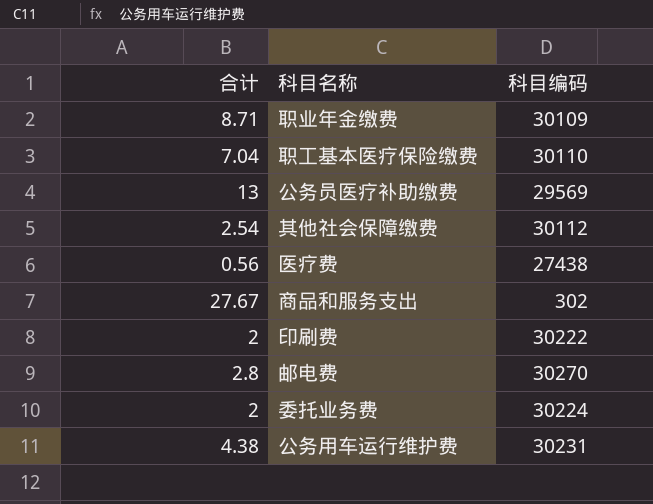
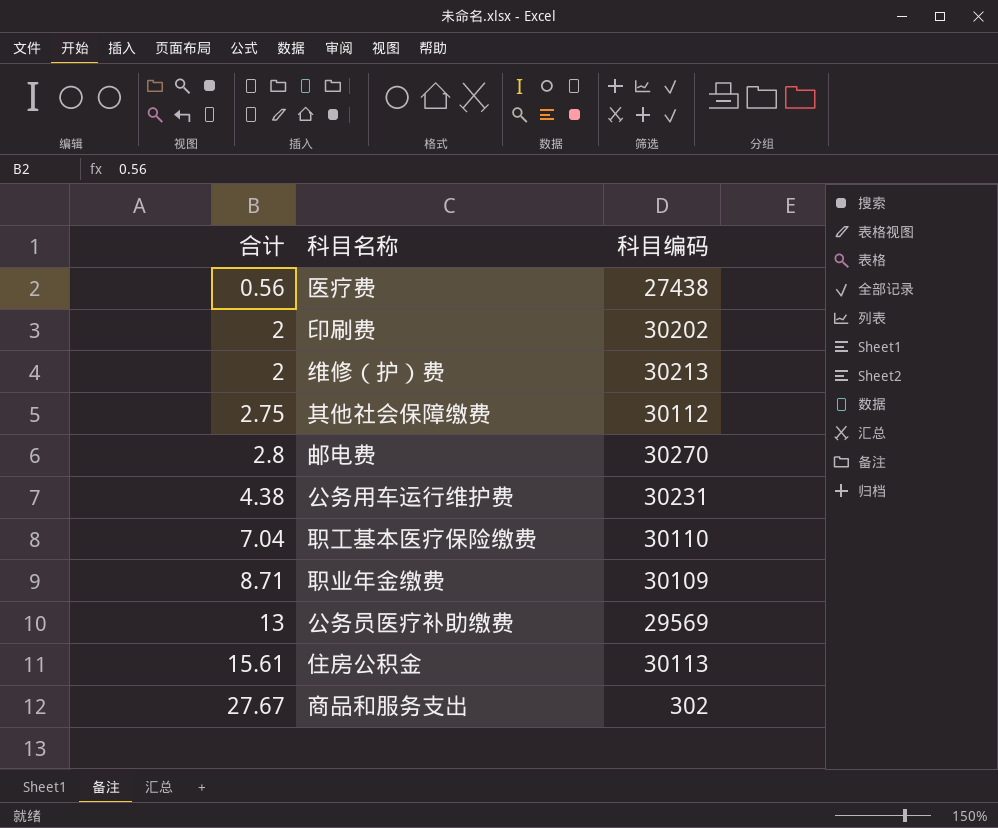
row order: none -> 合计 ascending
row 委托业务费: 2 | 30224 -> none
印刷费 | 科目编码: 30222 -> 30202
row 维修（护）费: none -> 2 | 30213
其他社会保障缴费 | 合计: 2.54 -> 2.75
row 住房公积金: none -> 15.61 | 30113

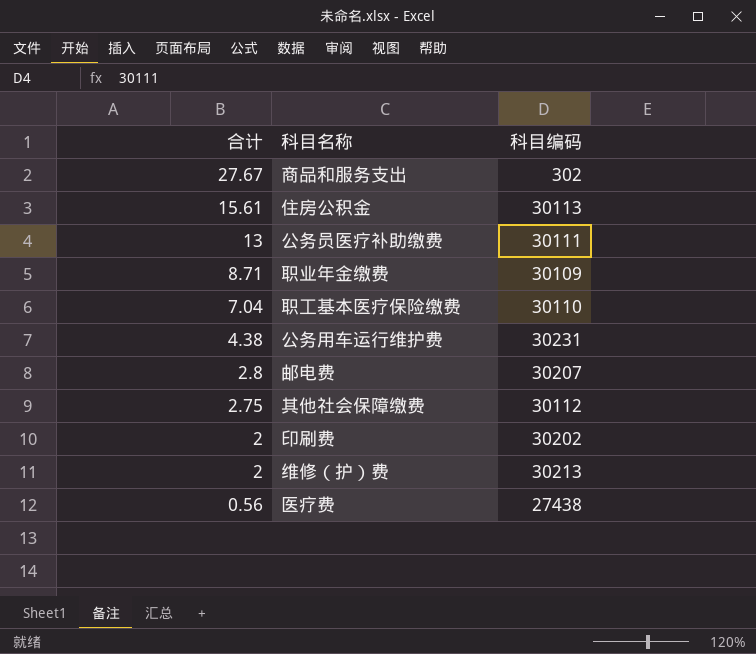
row order: 合计 ascending -> 合计 descending
公务员医疗补助缴费 | 科目编码: 29569 -> 30111
邮电费 | 科目编码: 30270 -> 30207

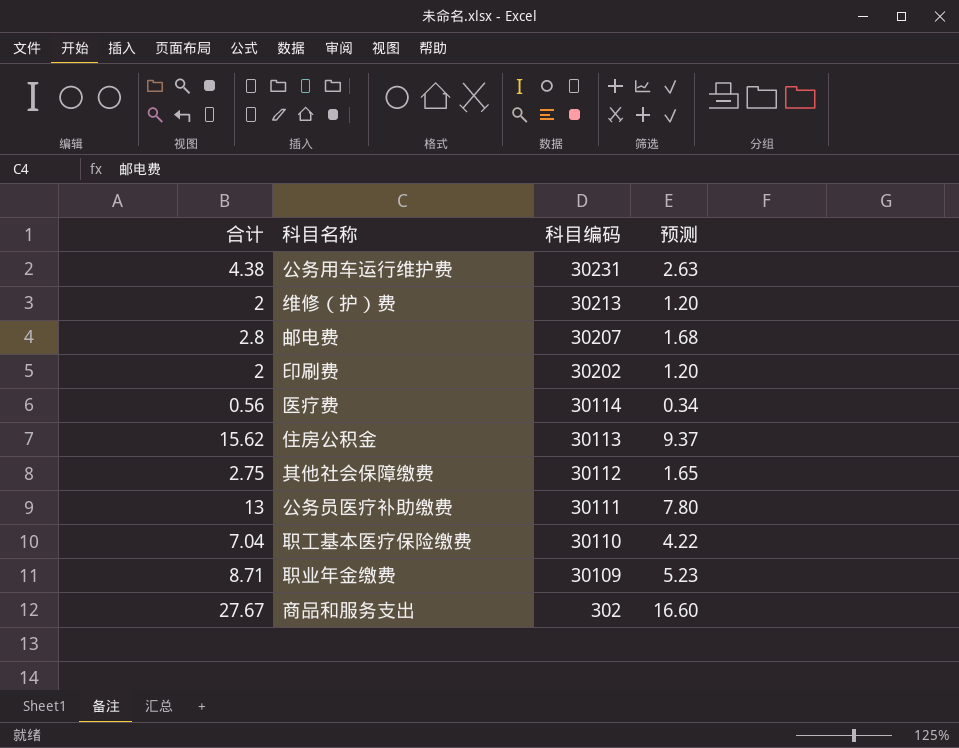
row order: 合计 descending -> 科目编码 descending
column 预测 | formula: none -> [合计] * 0.6
医疗费 | 科目编码: 27438 -> 30114
住房公积金 | 合计: 15.61 -> 15.62

